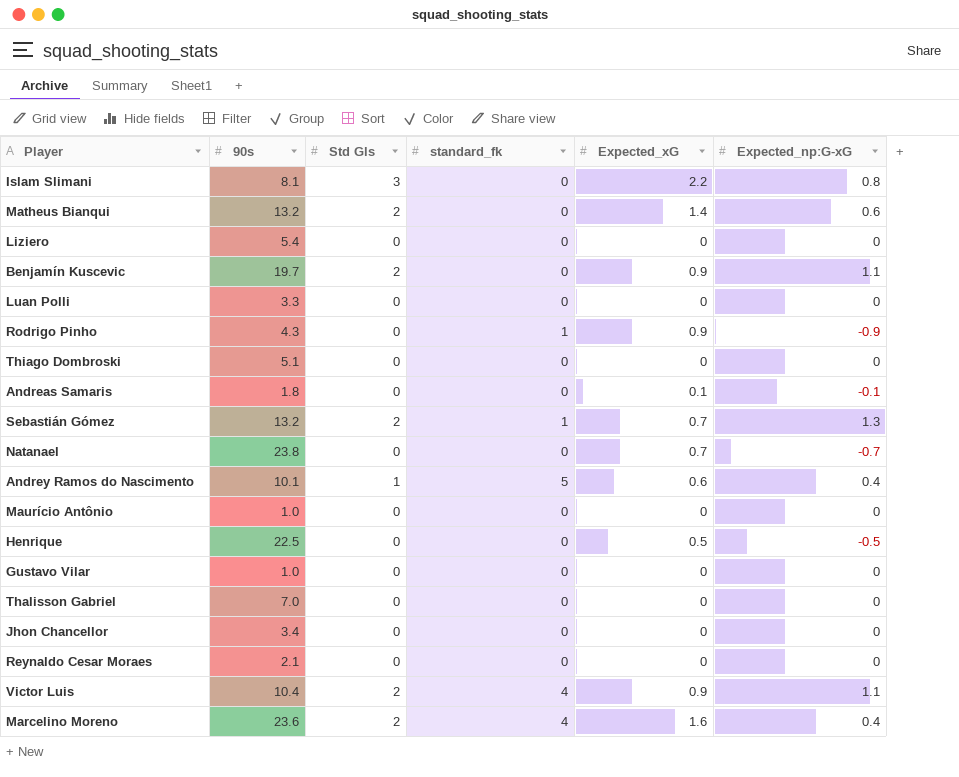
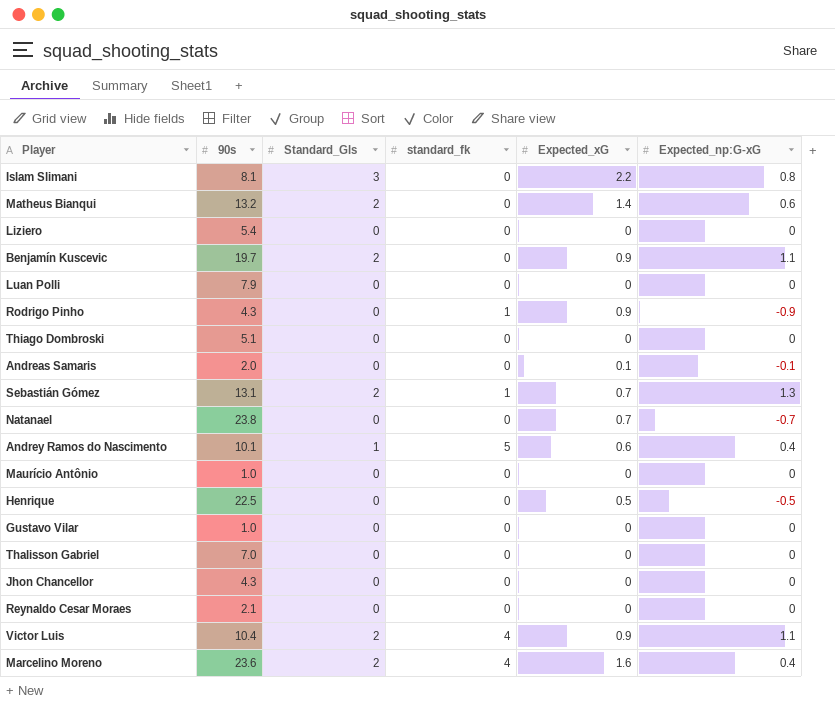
column name: Std Gls -> Standard_Gls
Luan Polli | 90s: 3.3 -> 7.9
Andreas Samaris | 90s: 1.8 -> 2.0
Sebastián Gómez | 90s: 13.2 -> 13.1
Jhon Chancellor | 90s: 3.4 -> 4.3

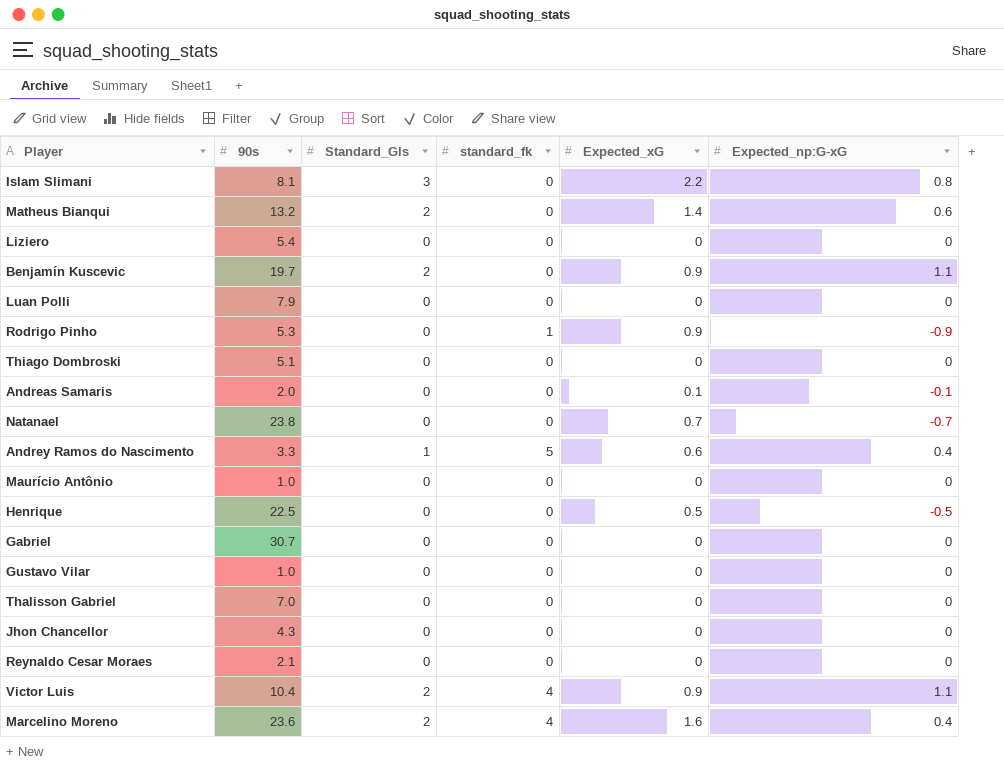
row Sebastián Gómez: 13.1 | 2 | 1 | 0.7 | 1.3 -> none
Rodrigo Pinho | 90s: 4.3 -> 5.3
Andrey Ramos do Nascimento | 90s: 10.1 -> 3.3
row Gabriel: none -> 30.7 | 0 | 0 | 0 | 0

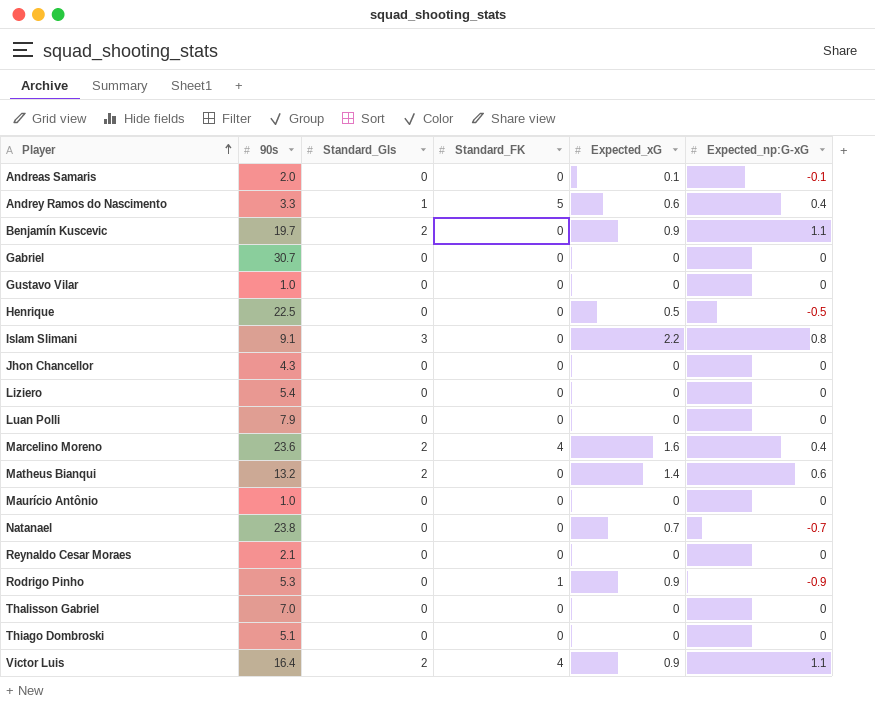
row order: none -> Player ascending
column name: standard_fk -> Standard_FK
Islam Slimani | 90s: 8.1 -> 9.1
Victor Luis | 90s: 10.4 -> 16.4

